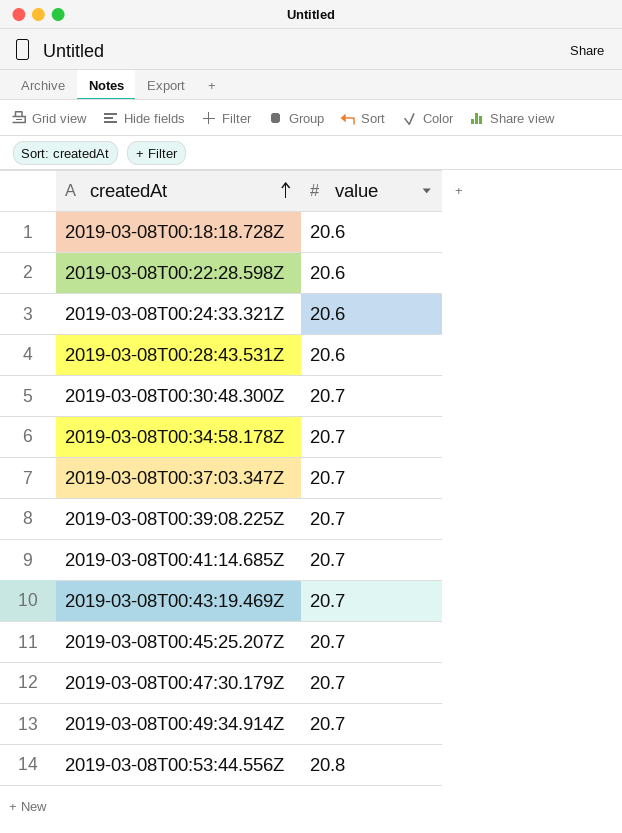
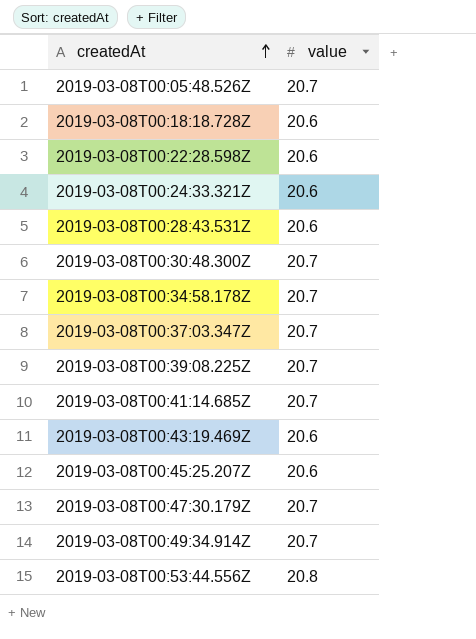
row 2019-03-08T00:05:48.526Z: none -> 20.7
2019-03-08T00:43:19.469Z | value: 20.7 -> 20.6
2019-03-08T00:45:25.207Z | value: 20.7 -> 20.6

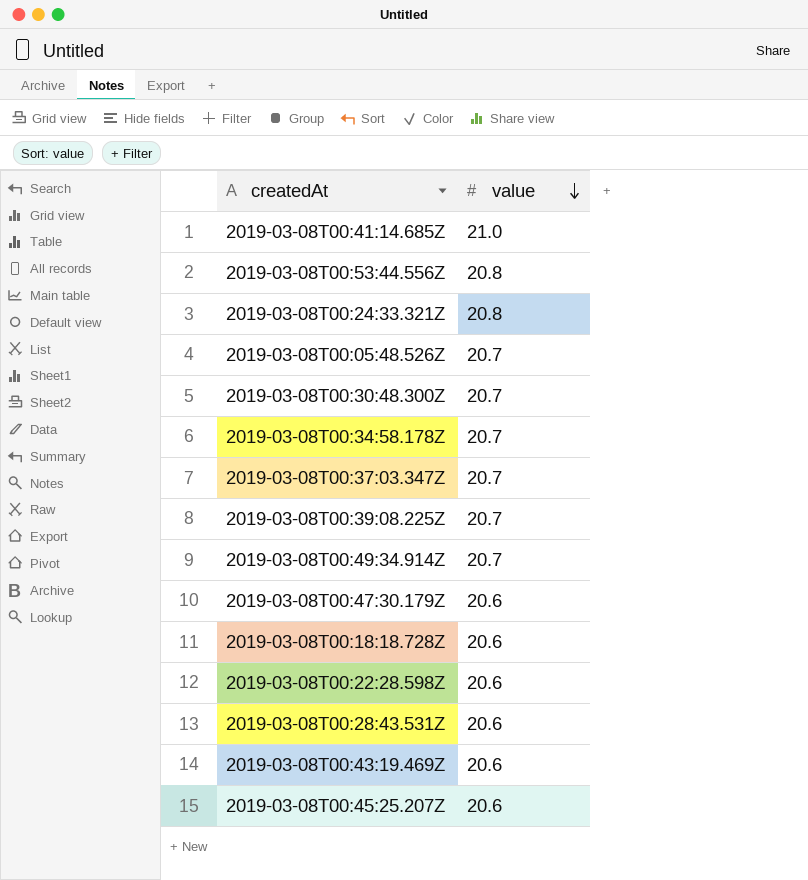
row order: createdAt ascending -> value descending
2019-03-08T00:41:14.685Z | value: 20.7 -> 21.0
2019-03-08T00:24:33.321Z | value: 20.6 -> 20.8
2019-03-08T00:47:30.179Z | value: 20.7 -> 20.6

